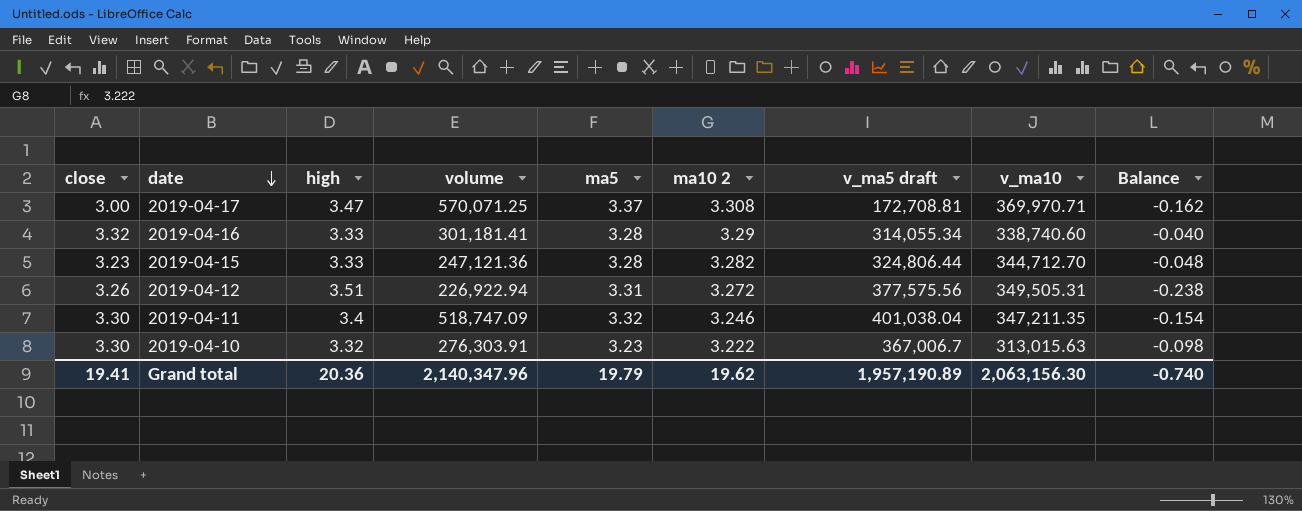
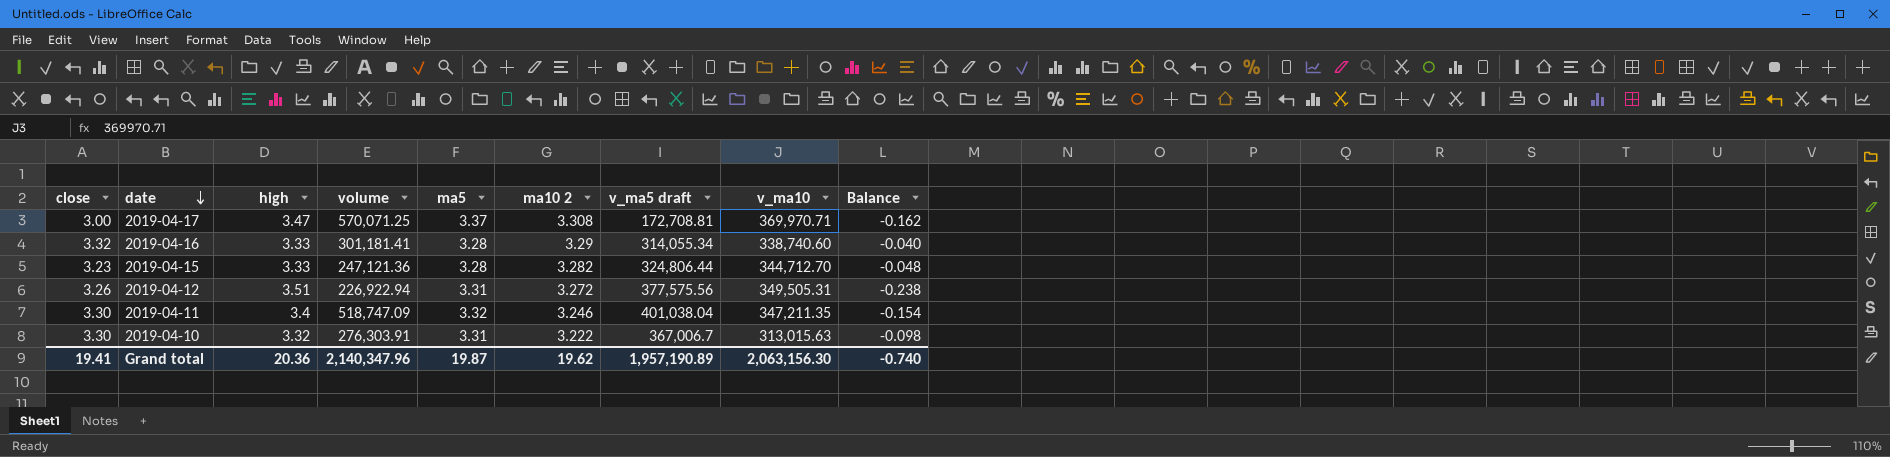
2019-04-10 | ma5: 3.23 -> 3.31
Grand total | ma5: 19.79 -> 19.87

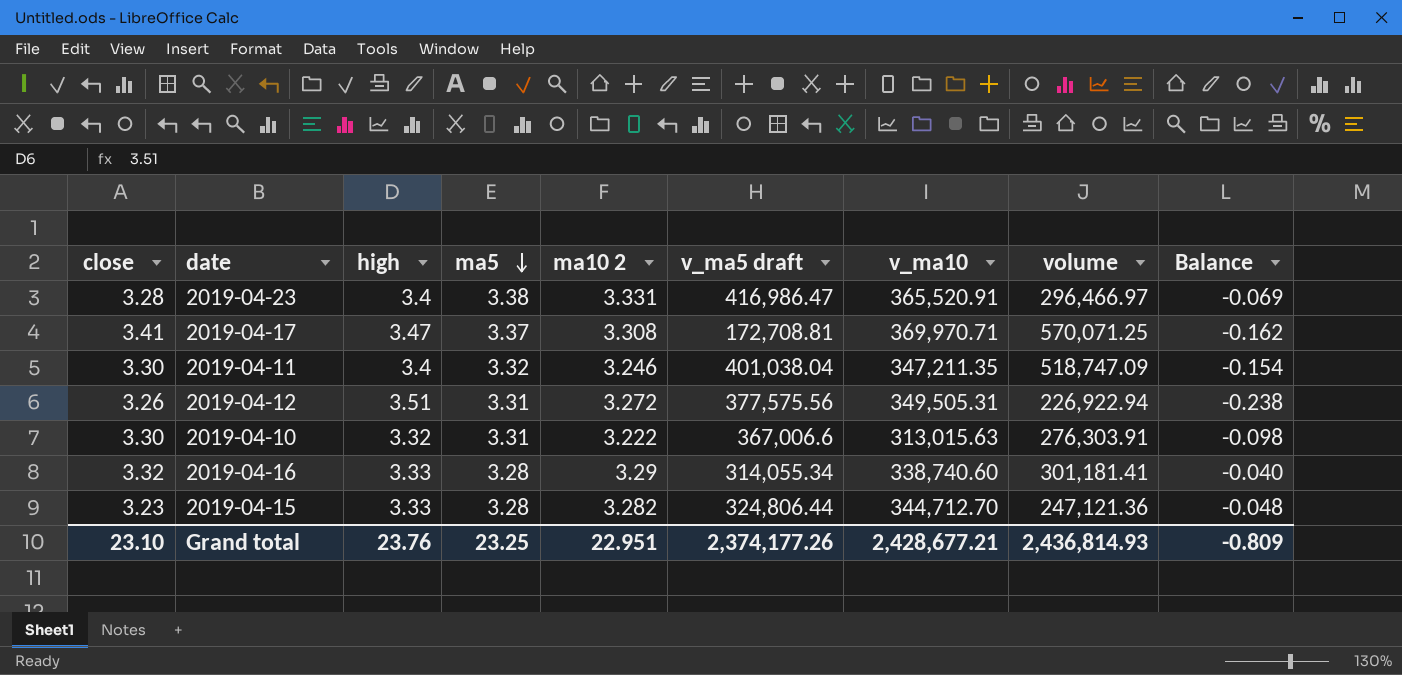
row order: date descending -> ma5 descending
column volume | position: 4 -> 8
row 2019-04-23: none -> 3.28 | 3.4 | 3.38 | 3.331 | 416,986.47 | 365,520.91 | 296,466.97 | -0.069
2019-04-17 | close: 3.00 -> 3.41
2019-04-10 | v_ma5 draft: 367,006.7 -> 367,006.6
Grand total | close: 19.41 -> 23.10
Grand total | high: 20.36 -> 23.76
Grand total | ma5: 19.87 -> 23.25
Grand total | ma10 2: 19.62 -> 22.951
Grand total | v_ma5 draft: 1,957,190.89 -> 2,374,177.26
Grand total | v_ma10: 2,063,156.30 -> 2,428,677.21
Grand total | volume: 2,140,347.96 -> 2,436,814.93
Grand total | Balance: -0.740 -> -0.809

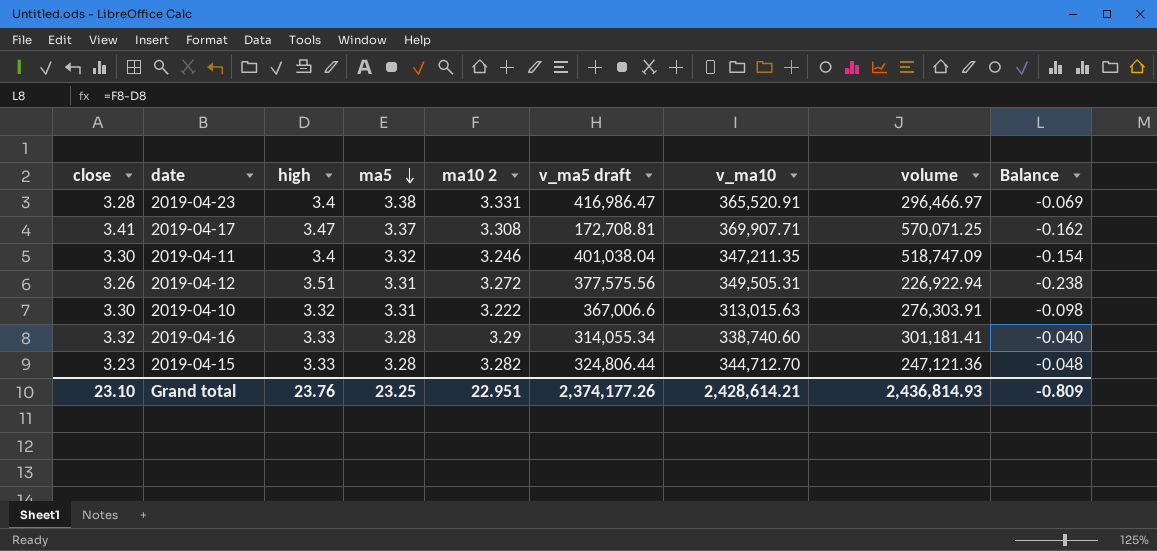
2019-04-17 | v_ma10: 369,970.71 -> 369,907.71
Grand total | v_ma10: 2,428,677.21 -> 2,428,614.21

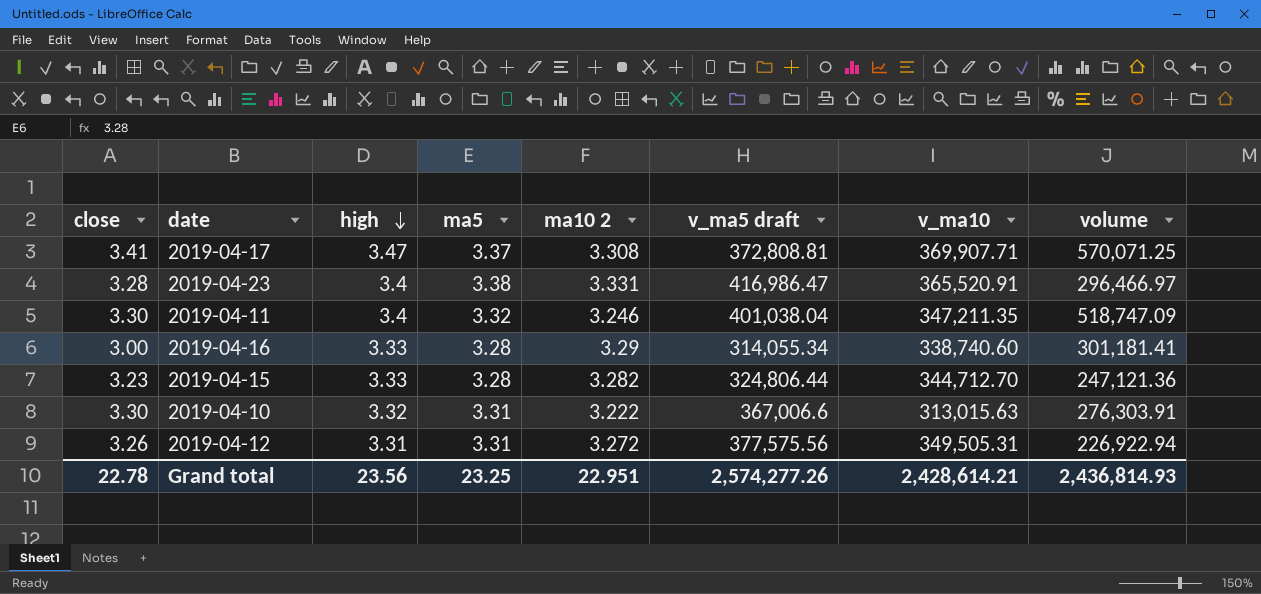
row order: ma5 descending -> high descending
column Balance | formula: [ma10 2] - [high] -> none
2019-04-17 | v_ma5 draft: 172,708.81 -> 372,808.81
2019-04-16 | close: 3.32 -> 3.00
2019-04-12 | high: 3.51 -> 3.31
Grand total | close: 23.10 -> 22.78
Grand total | high: 23.76 -> 23.56
Grand total | v_ma5 draft: 2,374,177.26 -> 2,574,277.26

